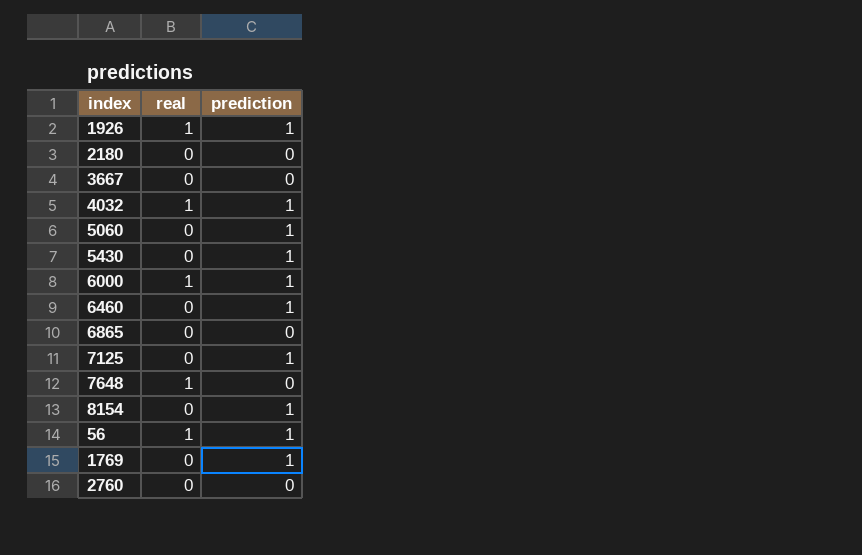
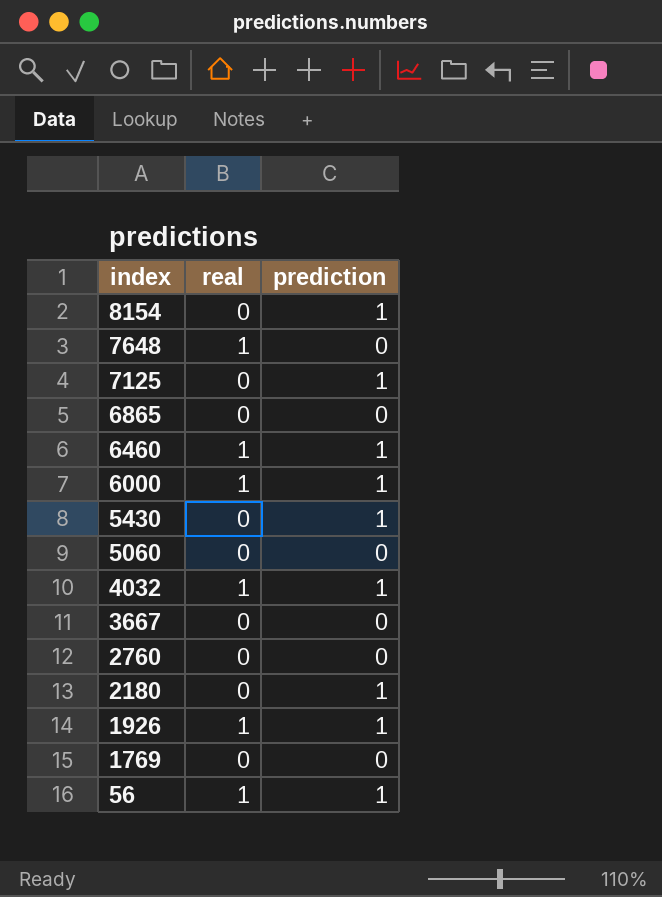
row order: none -> index descending
6460 | real: 0 -> 1
5060 | prediction: 1 -> 0
2180 | prediction: 0 -> 1
1769 | prediction: 1 -> 0

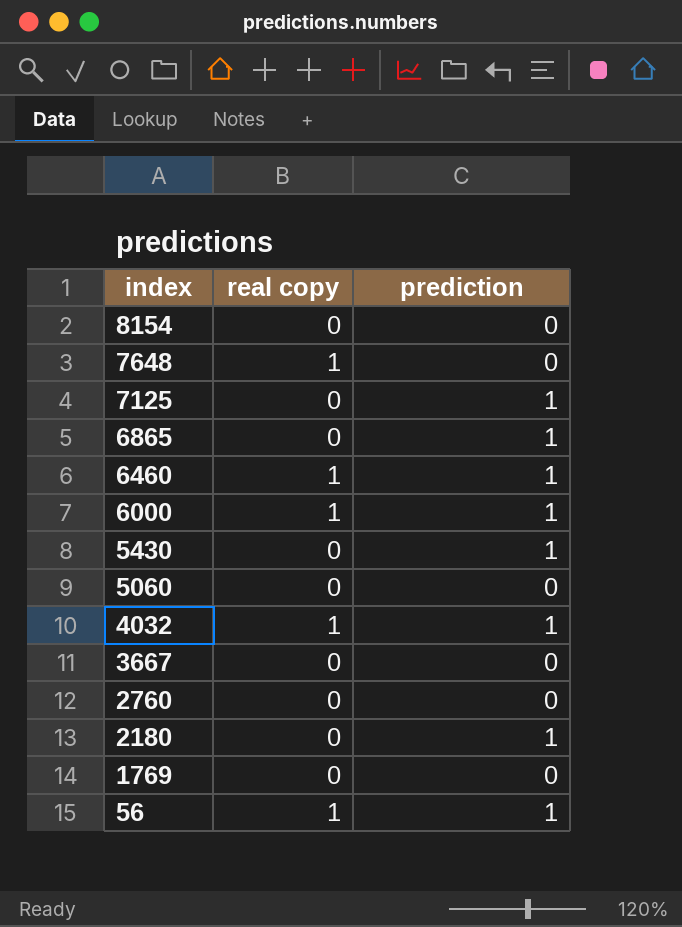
column name: real -> real copy
row 1926: 1 | 1 -> none
8154 | prediction: 1 -> 0
6865 | prediction: 0 -> 1

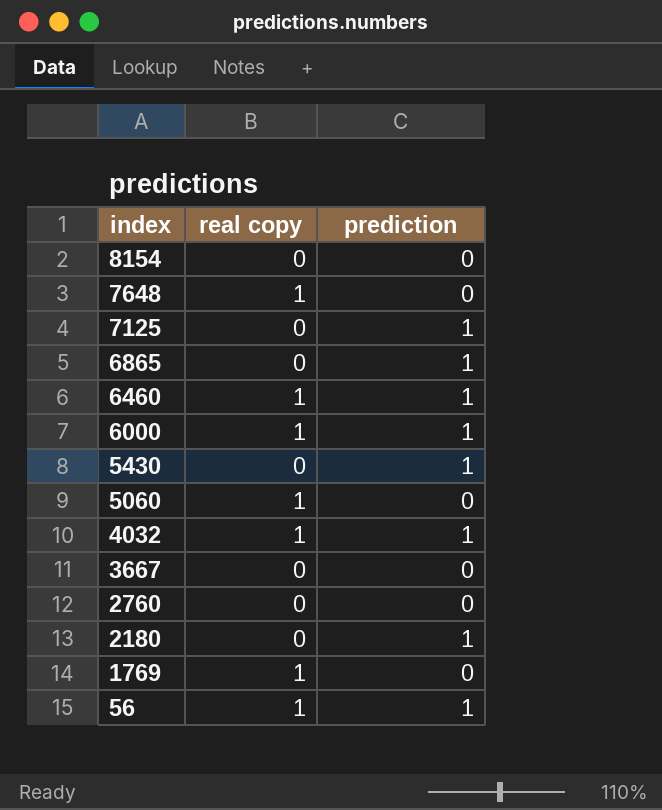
5060 | real copy: 0 -> 1
1769 | real copy: 0 -> 1

